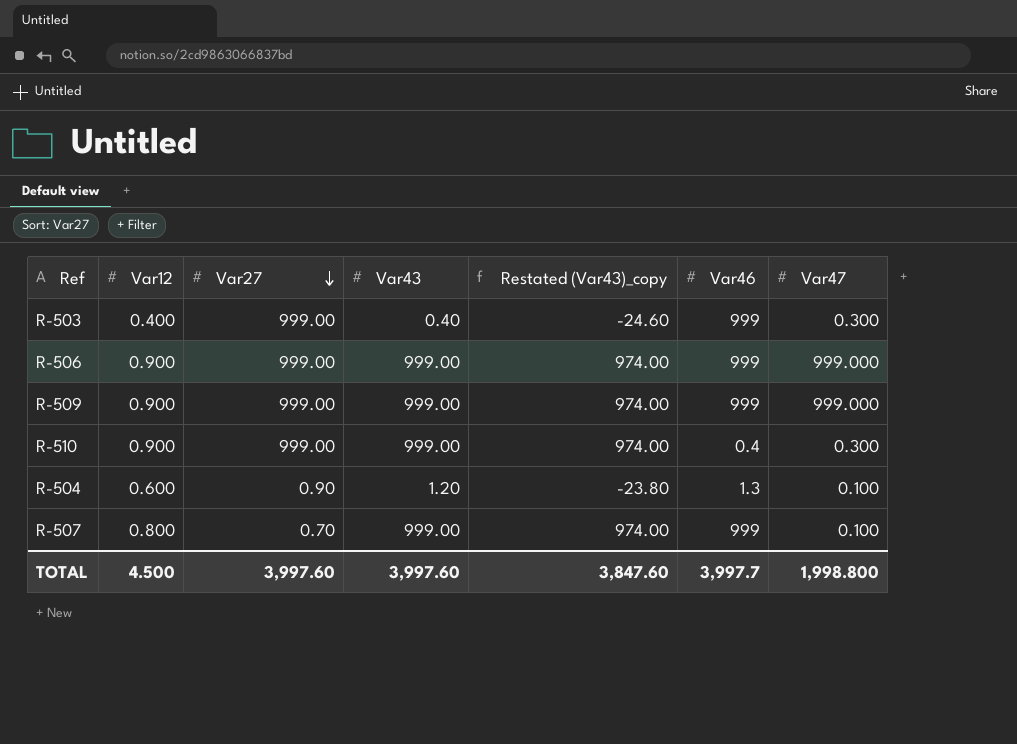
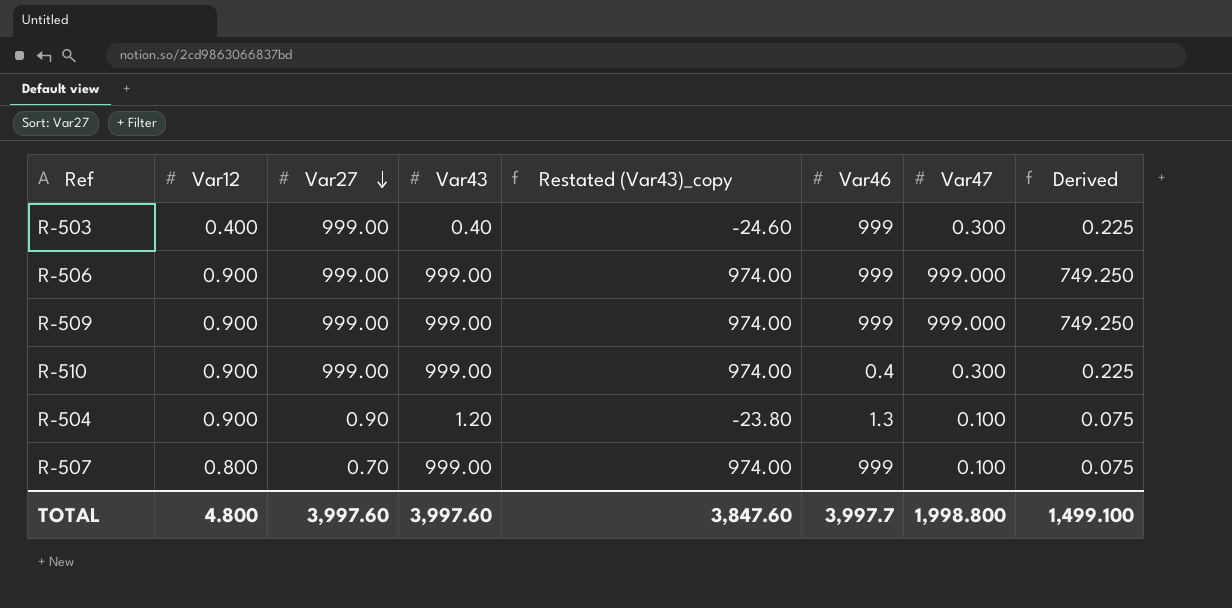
column Derived | formula: none -> [Var47] * 0.75
R-504 | Var12: 0.600 -> 0.900
TOTAL | Var12: 4.500 -> 4.800

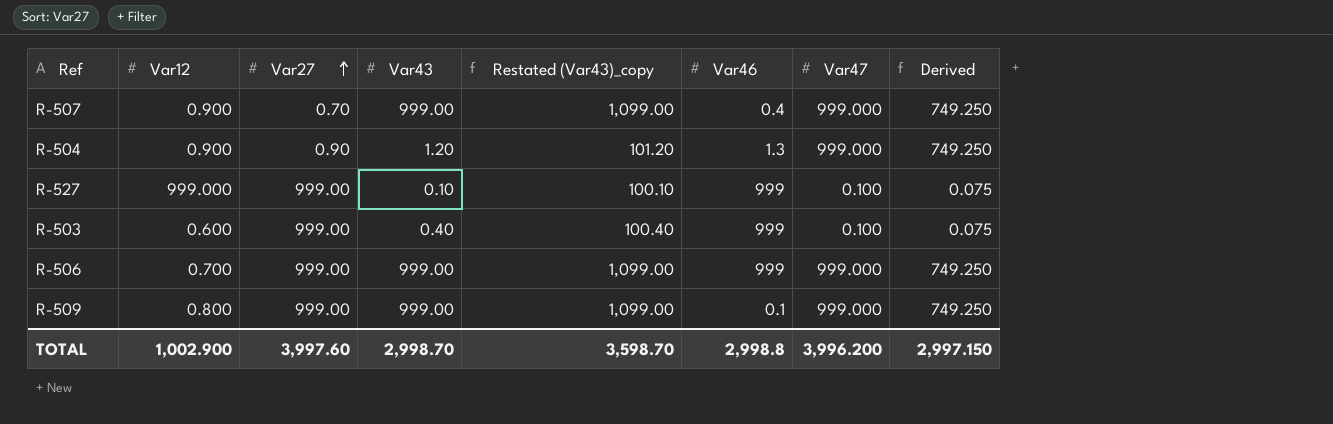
row order: Var27 descending -> Var27 ascending
column Restated (Var43)_copy | formula: [Var43] - 25 -> [Var43] + 100
row R-510: 0.900 | 999.00 | 999.00 | 974.00 | 0.4 | 0.300 | 0.225 -> none
R-507 | Var12: 0.800 -> 0.900
R-507 | Var46: 999 -> 0.4
R-507 | Var47: 0.100 -> 999.000
R-507 | Derived: 0.075 -> 749.250
R-504 | Var47: 0.100 -> 999.000
R-504 | Derived: 0.075 -> 749.250
row R-527: none -> 999.000 | 999.00 | 0.10 | 100.10 | 999 | 0.100 | 0.075
R-503 | Var12: 0.400 -> 0.600
R-503 | Var47: 0.300 -> 0.100
R-503 | Derived: 0.225 -> 0.075
R-506 | Var12: 0.900 -> 0.700
R-509 | Var12: 0.900 -> 0.800
R-509 | Var46: 999 -> 0.1
TOTAL | Var12: 4.800 -> 1,002.900
TOTAL | Var43: 3,997.60 -> 2,998.70
TOTAL | Restated (Var43)_copy: 3,847.60 -> 3,598.70
TOTAL | Var46: 3,997.7 -> 2,998.8
TOTAL | Var47: 1,998.800 -> 3,996.200
TOTAL | Derived: 1,499.100 -> 2,997.150

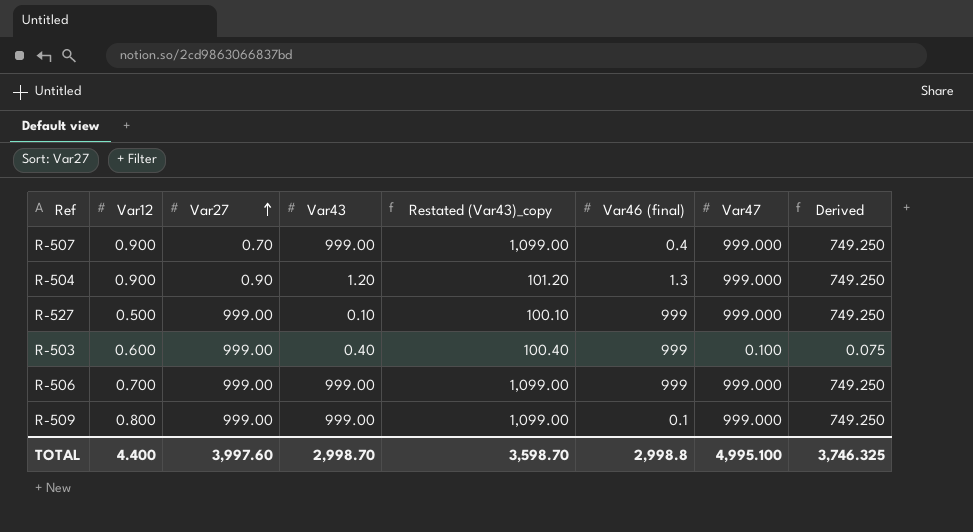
column name: Var46 -> Var46 (final)
R-527 | Var12: 999.000 -> 0.500
R-527 | Var47: 0.100 -> 999.000
R-527 | Derived: 0.075 -> 749.250
TOTAL | Var12: 1,002.900 -> 4.400
TOTAL | Var47: 3,996.200 -> 4,995.100
TOTAL | Derived: 2,997.150 -> 3,746.325

